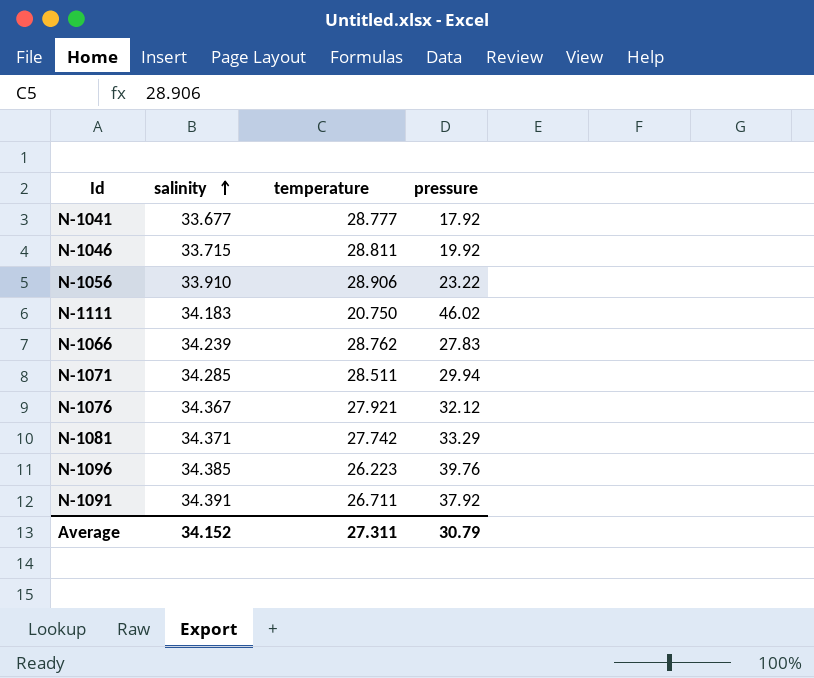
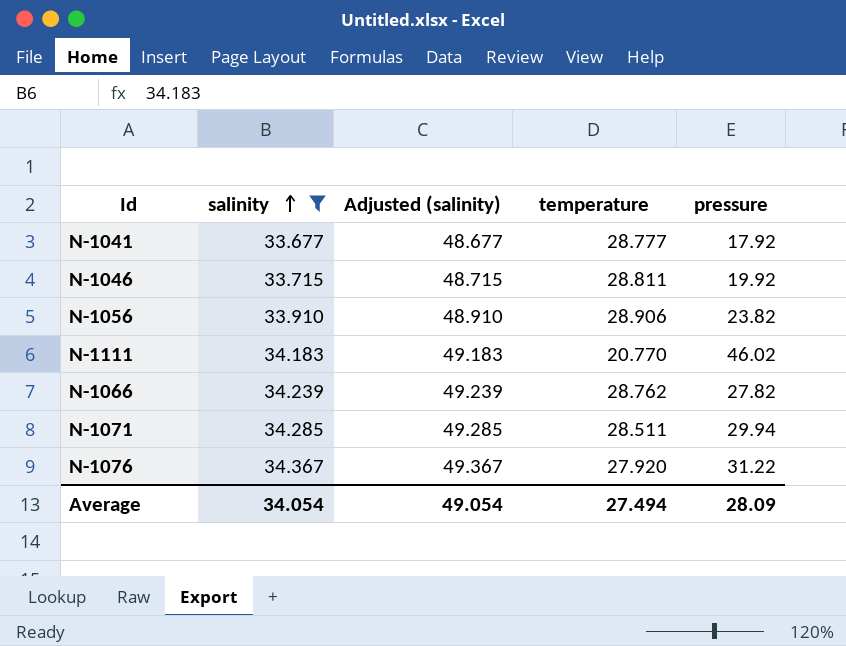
filter: none -> salinity <= 34.367
column Adjusted (salinity) | formula: none -> [salinity] + 15
N-1056 | pressure: 23.22 -> 23.82
N-1111 | temperature: 20.750 -> 20.770
N-1066 | pressure: 27.83 -> 27.82
N-1076 | temperature: 27.921 -> 27.920
N-1076 | pressure: 32.12 -> 31.22
Average | salinity: 34.152 -> 34.054
Average | temperature: 27.311 -> 27.494
Average | pressure: 30.79 -> 28.09

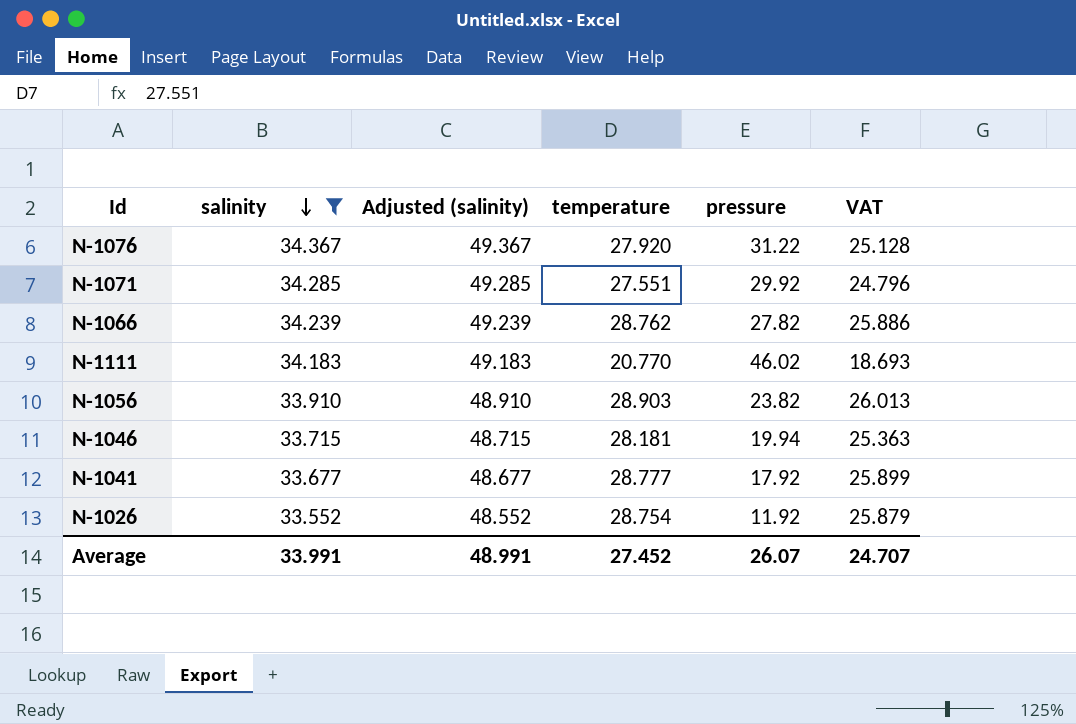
row order: salinity ascending -> salinity descending
column VAT | formula: none -> [temperature] * 0.9
N-1071 | temperature: 28.511 -> 27.551
N-1071 | pressure: 29.94 -> 29.92
N-1056 | temperature: 28.906 -> 28.903
N-1046 | temperature: 28.811 -> 28.181
N-1046 | pressure: 19.92 -> 19.94
row N-1026: none -> 33.552 | 48.552 | 28.754 | 11.92 | 25.879
Average | salinity: 34.054 -> 33.991
Average | Adjusted (salinity): 49.054 -> 48.991
Average | temperature: 27.494 -> 27.452
Average | pressure: 28.09 -> 26.07

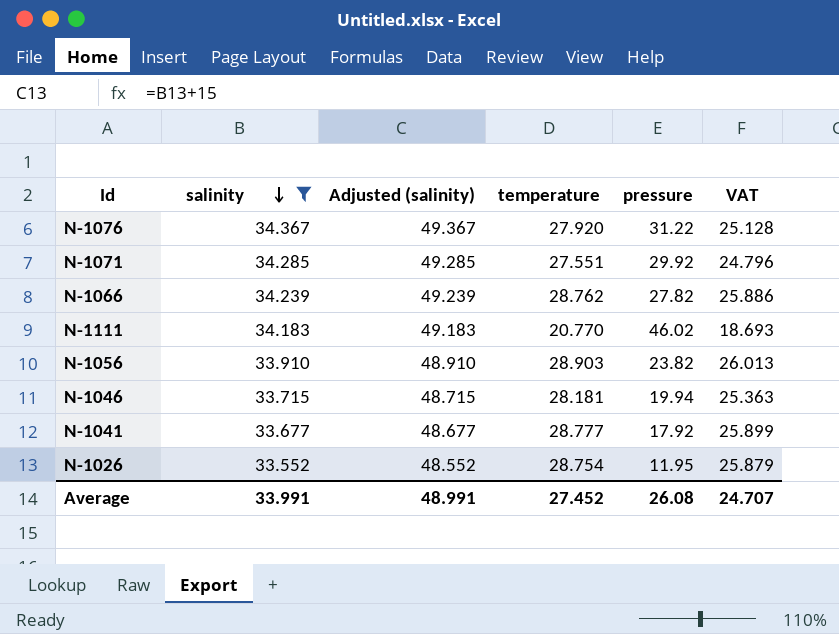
N-1026 | pressure: 11.92 -> 11.95
Average | pressure: 26.07 -> 26.08

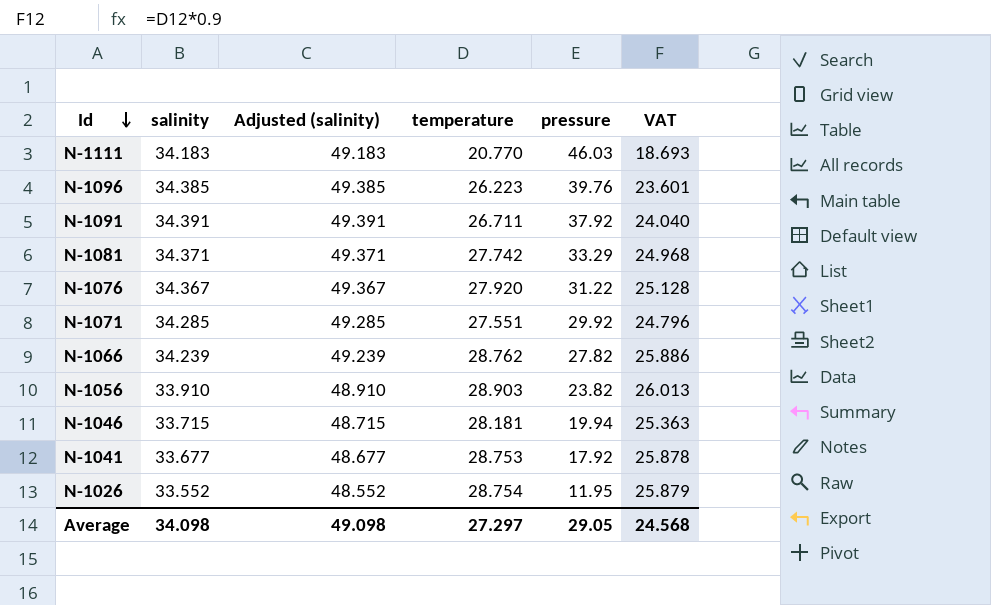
filter: salinity <= 34.367 -> none
row order: salinity descending -> Id descending
N-1111 | pressure: 46.02 -> 46.03
N-1041 | temperature: 28.777 -> 28.753
N-1041 | VAT: 25.899 -> 25.878
Average | salinity: 33.991 -> 34.098
Average | Adjusted (salinity): 48.991 -> 49.098
Average | temperature: 27.452 -> 27.297
Average | pressure: 26.08 -> 29.05
Average | VAT: 24.707 -> 24.568

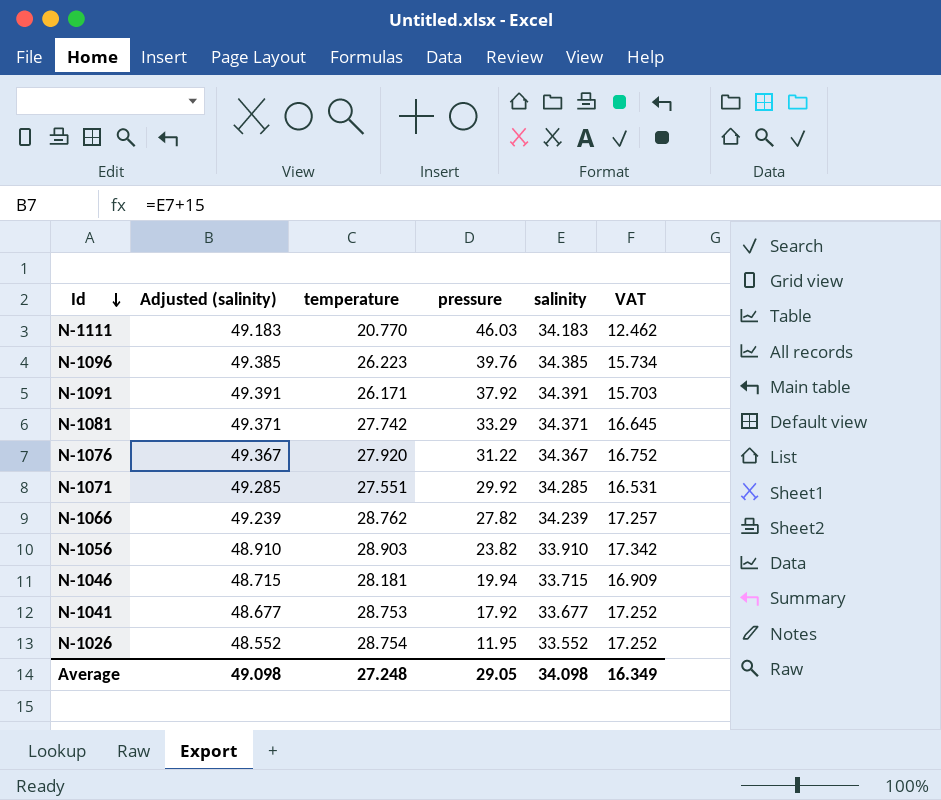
column salinity | position: 2 -> 5
column VAT | formula: [temperature] * 0.9 -> [temperature] * 0.6
N-1091 | temperature: 26.711 -> 26.171
Average | temperature: 27.297 -> 27.248
Average | VAT: 24.568 -> 16.349

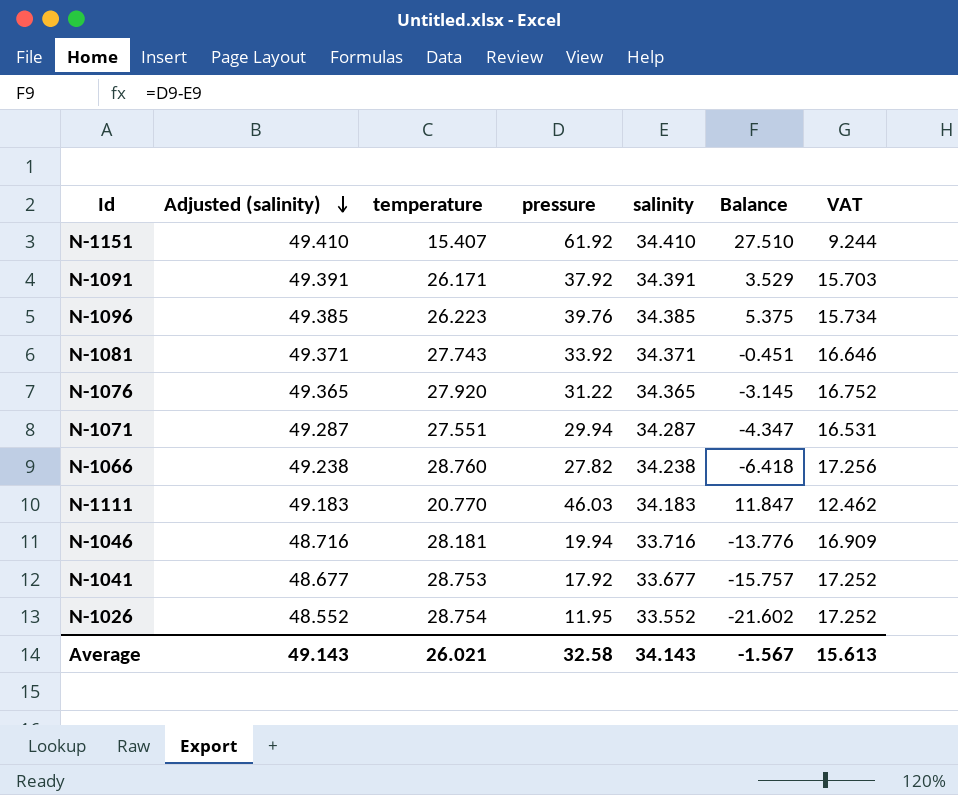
row order: Id descending -> Adjusted (salinity) descending
column Balance | formula: none -> [pressure] - [salinity]
row N-1056: 48.910 | 28.903 | 23.82 | 33.910 | 17.342 -> none
row N-1151: none -> 49.410 | 15.407 | 61.92 | 34.410 | 27.510 | 9.244
N-1081 | temperature: 27.742 -> 27.743
N-1081 | pressure: 33.29 -> 33.92
N-1081 | VAT: 16.645 -> 16.646
N-1076 | Adjusted (salinity): 49.367 -> 49.365
N-1076 | salinity: 34.367 -> 34.365
N-1071 | Adjusted (salinity): 49.285 -> 49.287
N-1071 | pressure: 29.92 -> 29.94
N-1071 | salinity: 34.285 -> 34.287
N-1066 | Adjusted (salinity): 49.239 -> 49.238
N-1066 | temperature: 28.762 -> 28.760
N-1066 | salinity: 34.239 -> 34.238
N-1066 | VAT: 17.257 -> 17.256
N-1046 | Adjusted (salinity): 48.715 -> 48.716
N-1046 | salinity: 33.715 -> 33.716
Average | Adjusted (salinity): 49.098 -> 49.143
Average | temperature: 27.248 -> 26.021
Average | pressure: 29.05 -> 32.58
Average | salinity: 34.098 -> 34.143
Average | VAT: 16.349 -> 15.613

